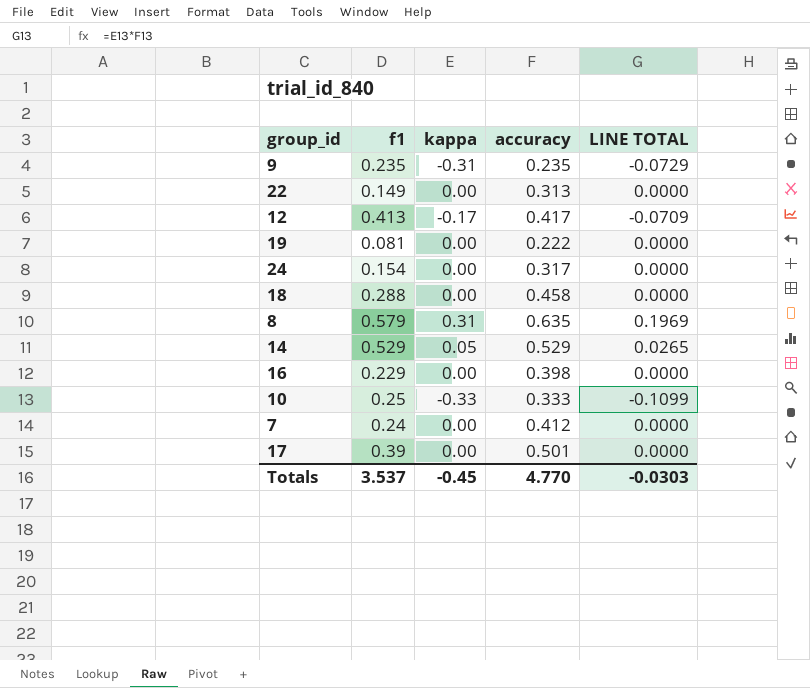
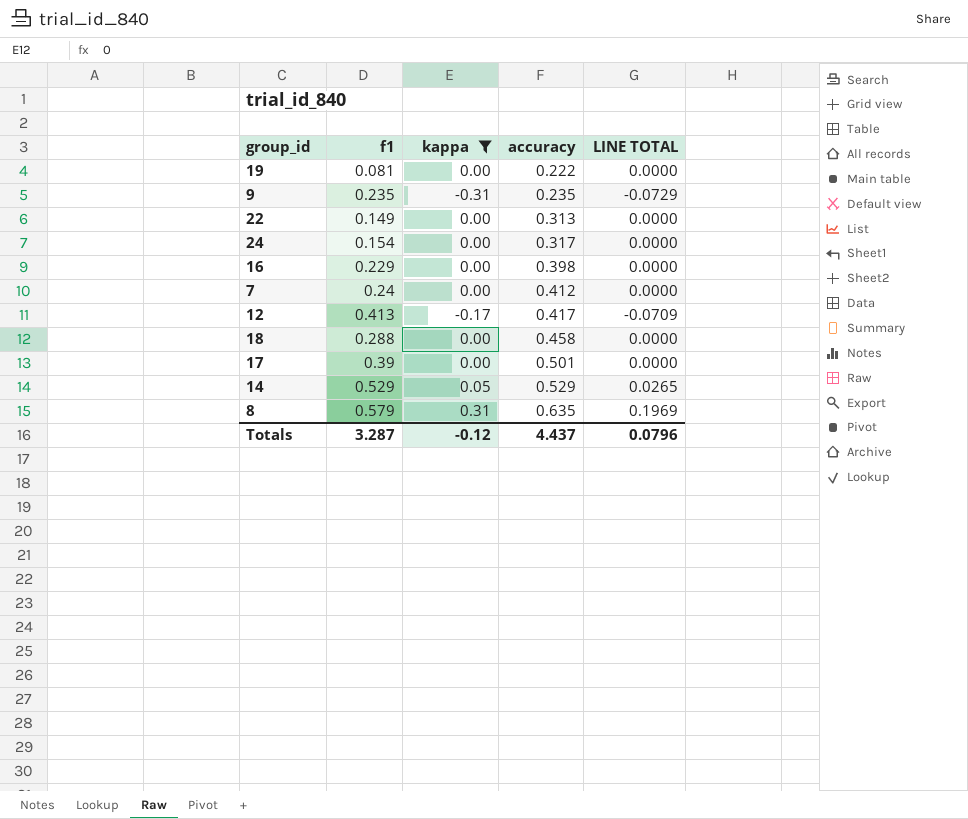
filter: none -> kappa != -0.33
row order: none -> accuracy ascending
Totals | f1: 3.537 -> 3.287
Totals | kappa: -0.45 -> -0.12
Totals | accuracy: 4.770 -> 4.437
Totals | LINE TOTAL: -0.0303 -> 0.0796

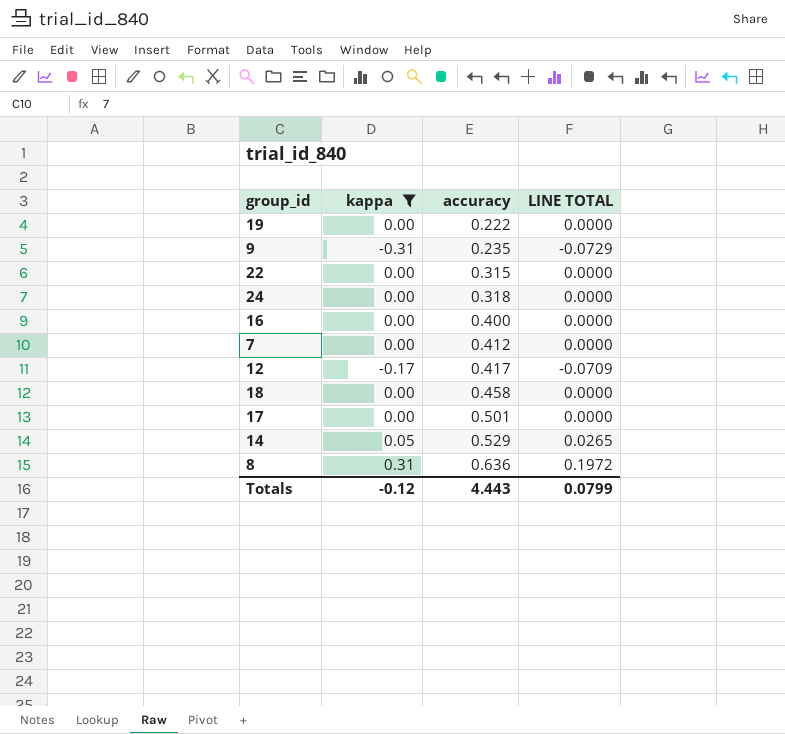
column f1 | position: 2 -> none
22 | accuracy: 0.313 -> 0.315
24 | accuracy: 0.317 -> 0.318
16 | accuracy: 0.398 -> 0.400
8 | accuracy: 0.635 -> 0.636
8 | LINE TOTAL: 0.1969 -> 0.1972
Totals | accuracy: 4.437 -> 4.443
Totals | LINE TOTAL: 0.0796 -> 0.0799

